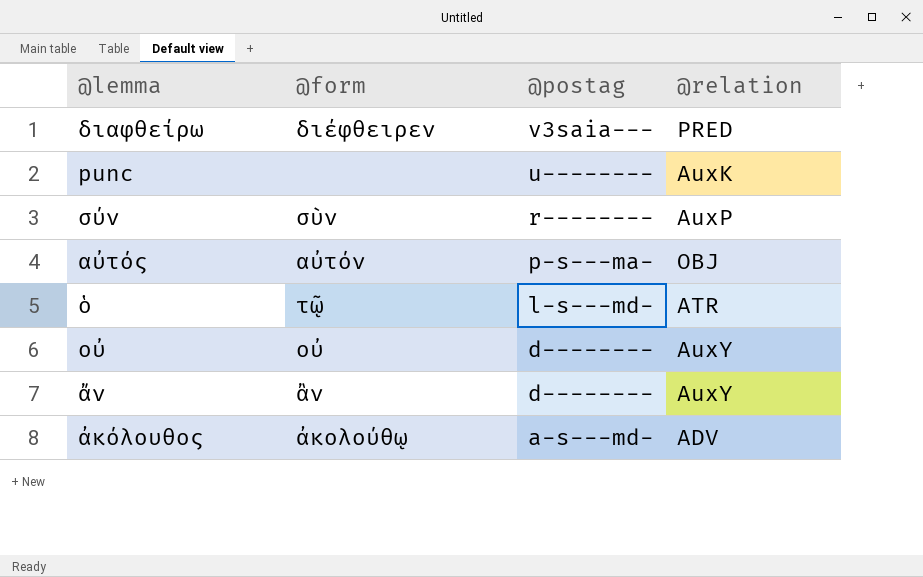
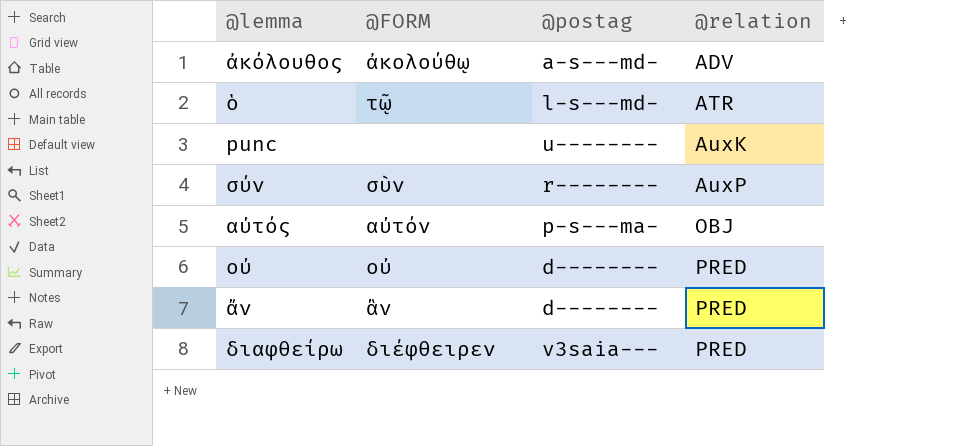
row order: @postag descending -> @relation ascending
column name: @form -> @FORM
οὐ | @relation: AuxY -> PRED
ἄν | @relation: AuxY -> PRED

